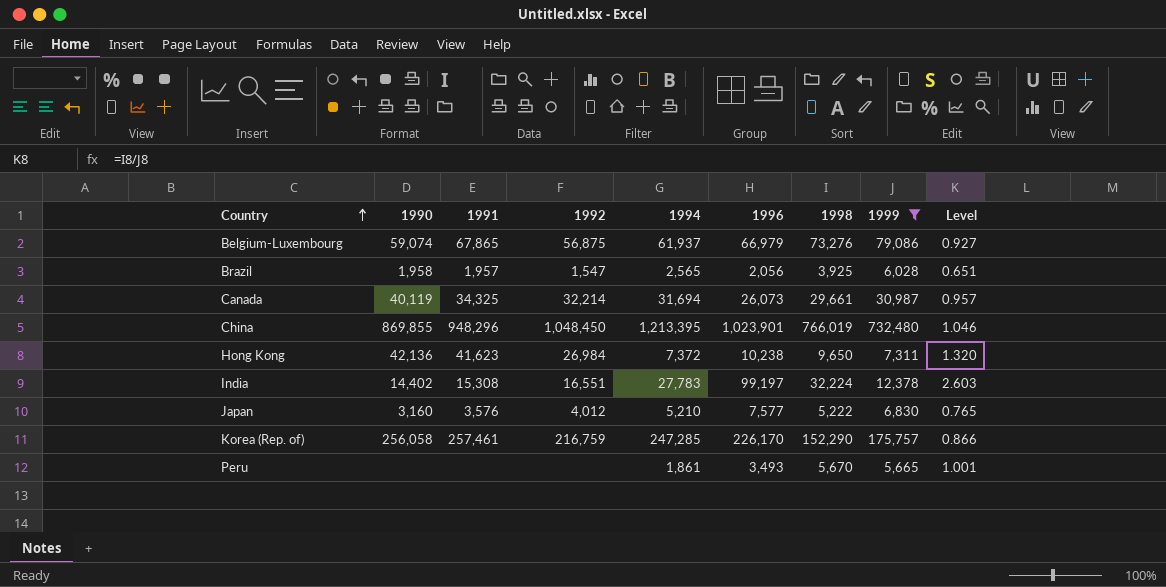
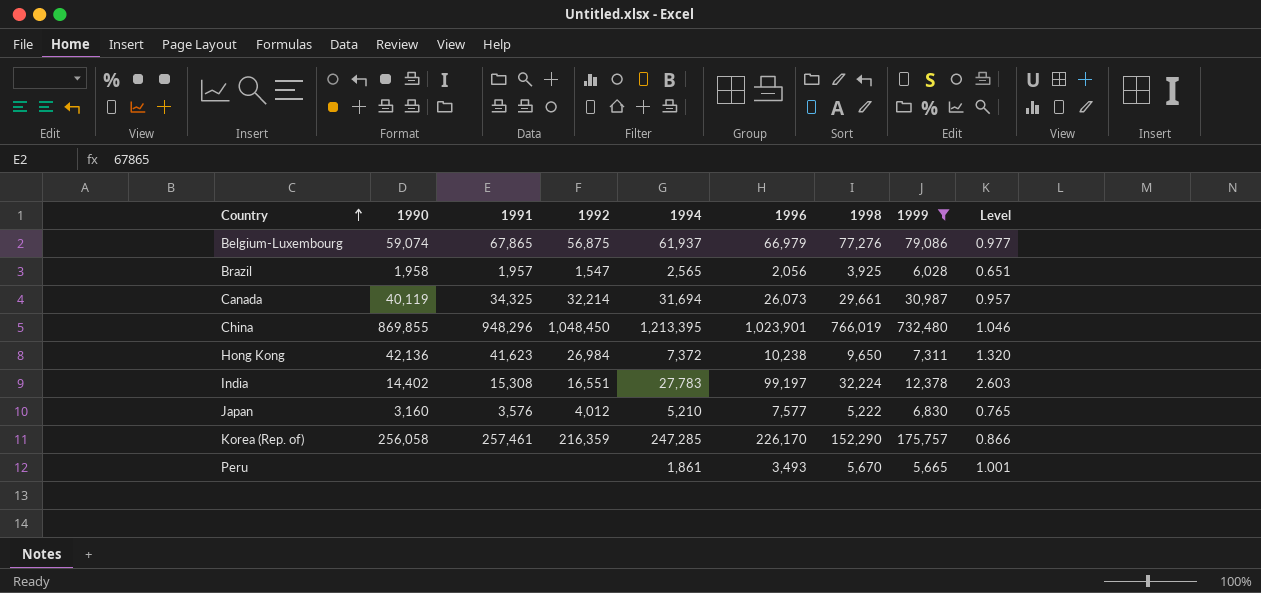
Belgium-Luxembourg | 1998: 73,276 -> 77,276
Belgium-Luxembourg | Level: 0.927 -> 0.977
Korea (Rep. of) | 1992: 216,759 -> 216,359

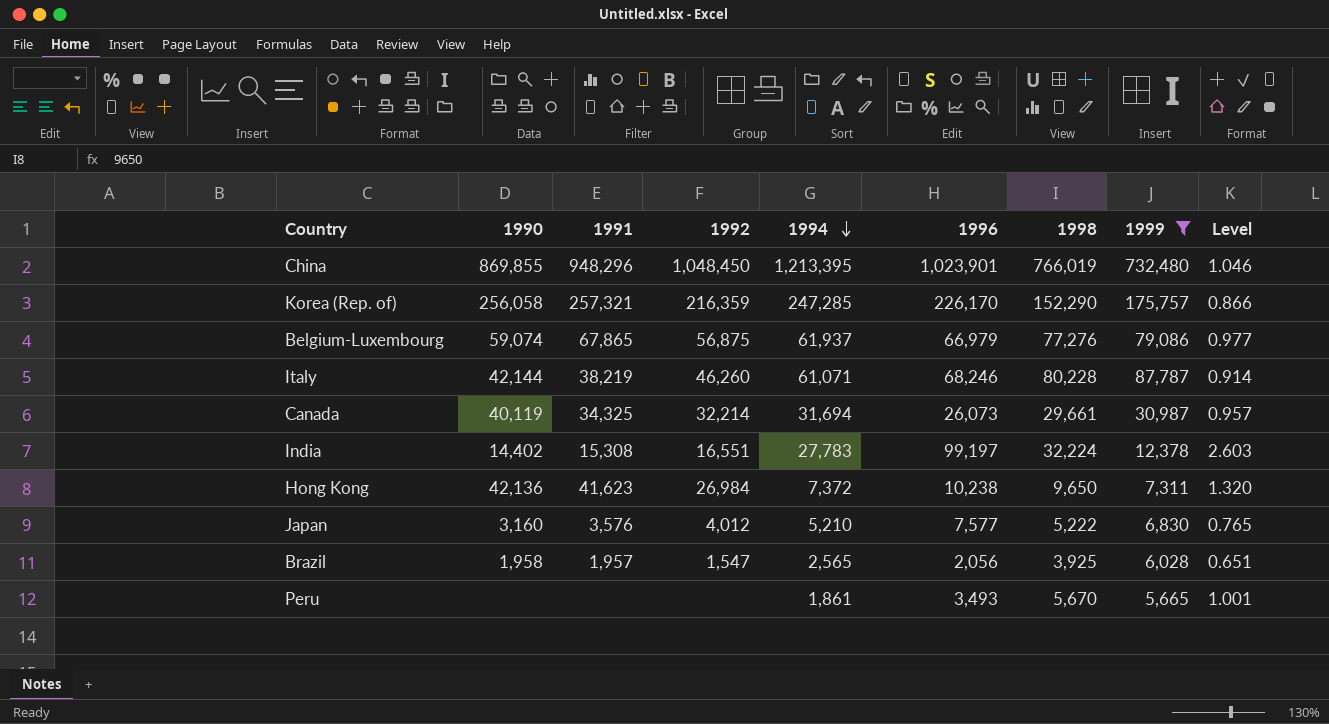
row order: Country ascending -> 1994 descending
Korea (Rep. of) | 1991: 257,461 -> 257,321
row Italy: none -> 42,144 | 38,219 | 46,260 | 61,071 | 68,246 | 80,228 | 87,787 | 0.914

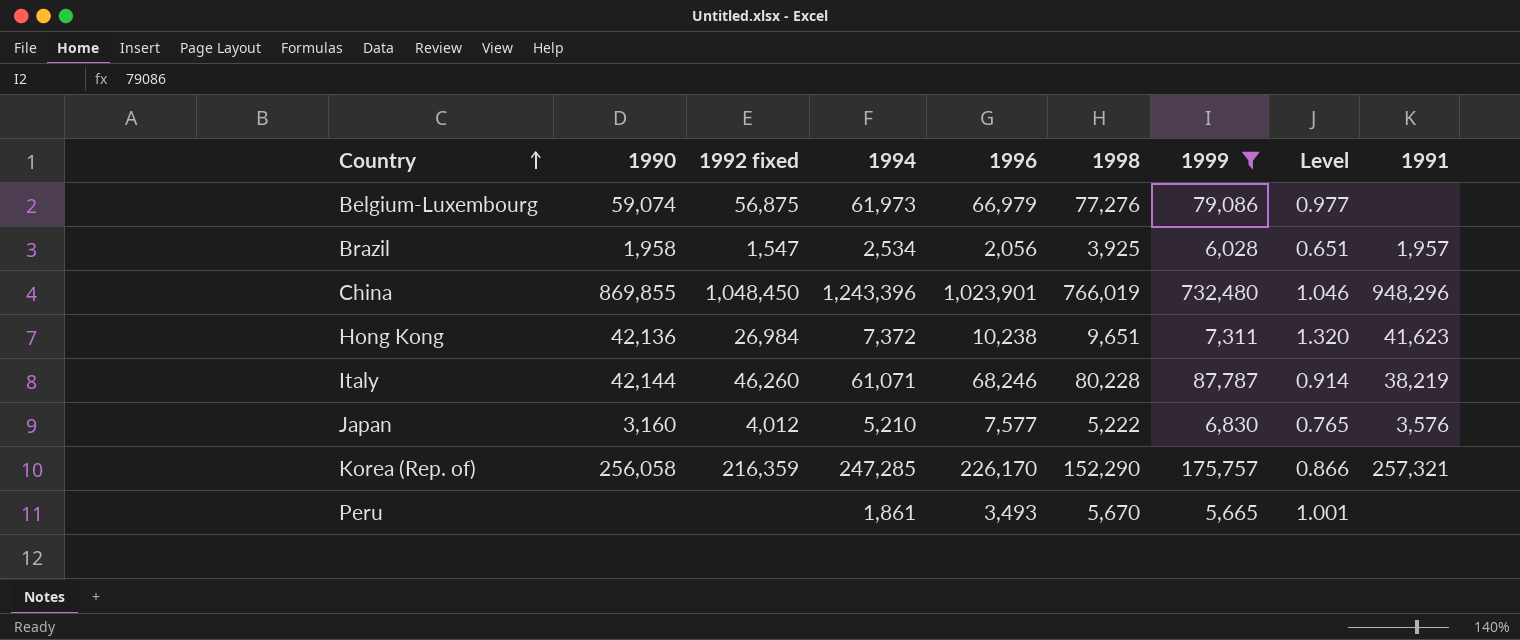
row order: 1994 descending -> Country ascending
column name: 1992 -> 1992 fixed
column 1991 | position: 3 -> 9
row Canada: 40,119 | 34,325 | 32,214 | 31,694 | 26,073 | 29,661 | 30,987 | 0.957 -> none
row India: 14,402 | 15,308 | 16,551 | 27,783 | 99,197 | 32,224 | 12,378 | 2.603 -> none
Belgium-Luxembourg | 1994: 61,937 -> 61,973
Belgium-Luxembourg | 1991: 67,865 -> none
Brazil | 1994: 2,565 -> 2,534
China | 1994: 1,213,395 -> 1,243,396
Hong Kong | 1998: 9,650 -> 9,651

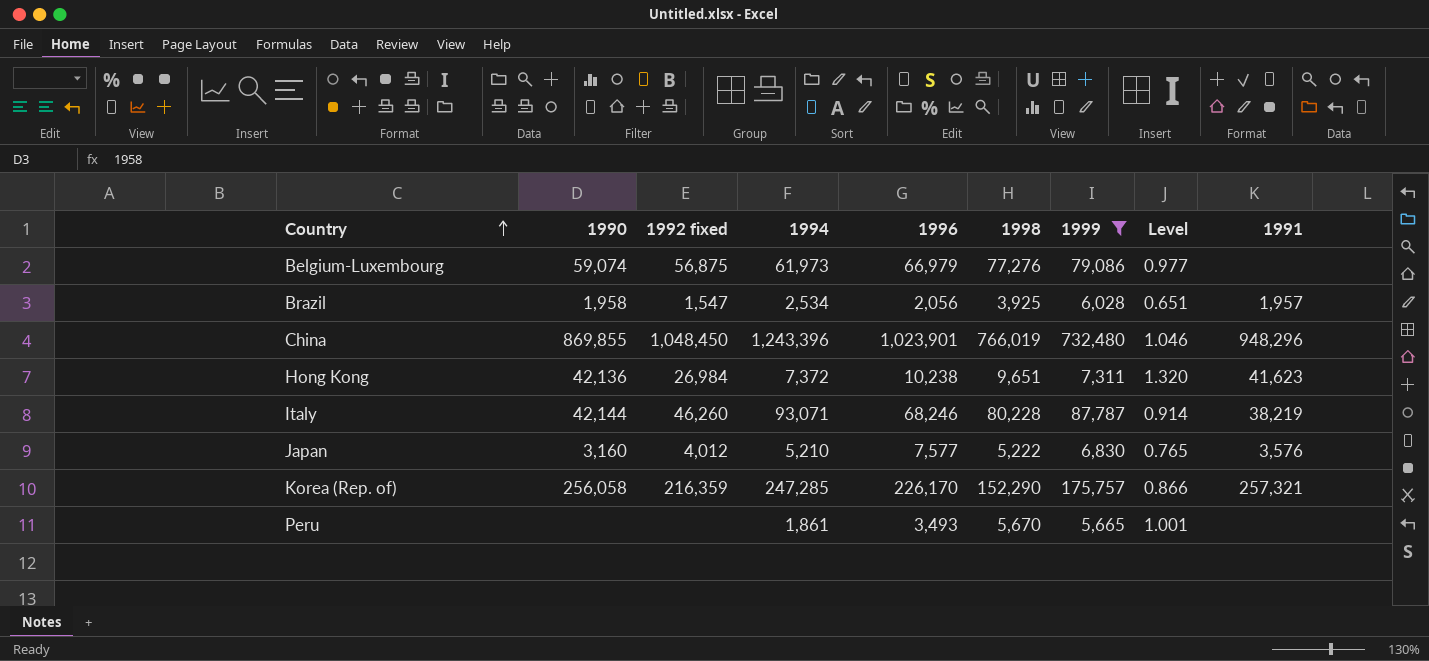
Italy | 1994: 61,071 -> 93,071

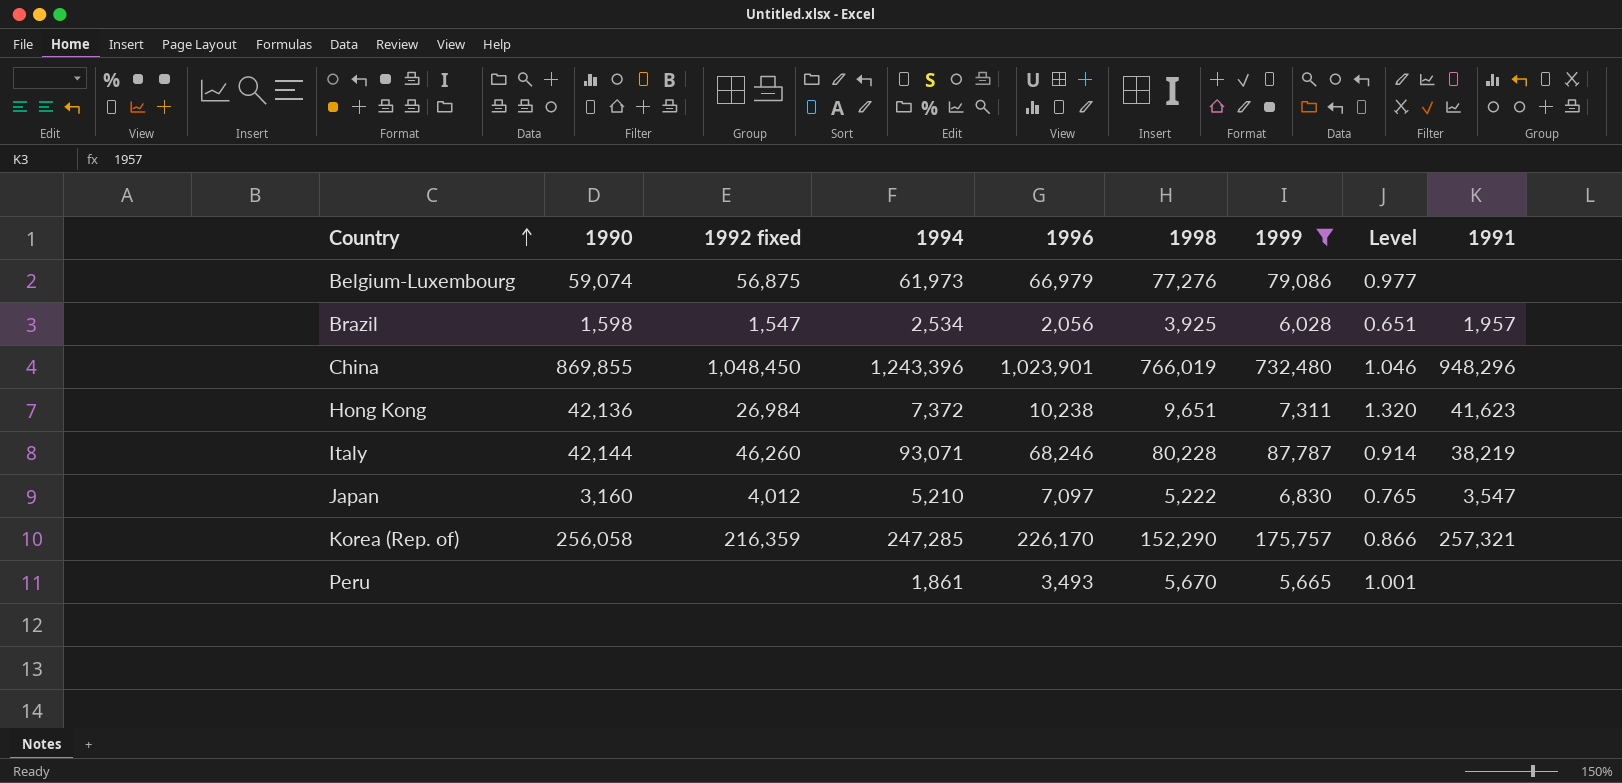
Brazil | 1990: 1,958 -> 1,598
Japan | 1996: 7,577 -> 7,097
Japan | 1991: 3,576 -> 3,547

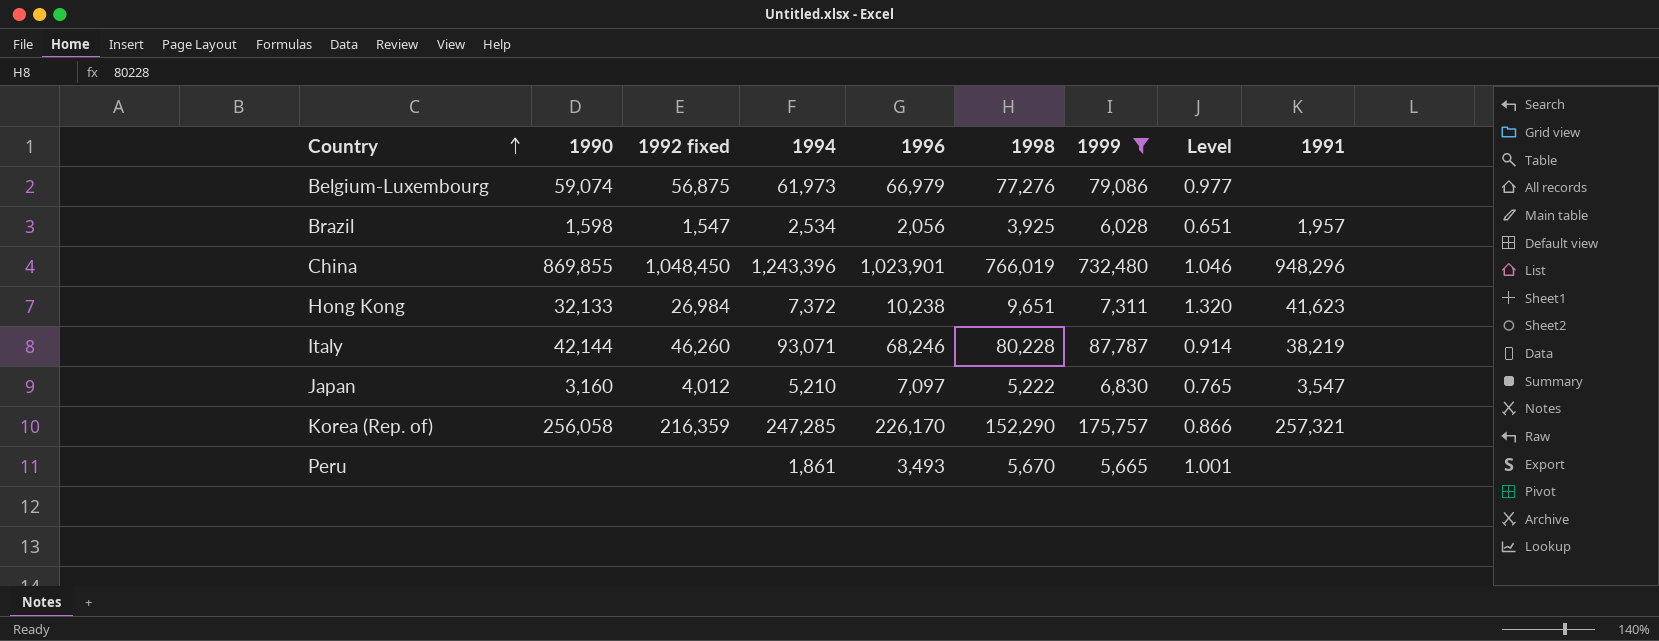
Hong Kong | 1990: 42,136 -> 32,133

